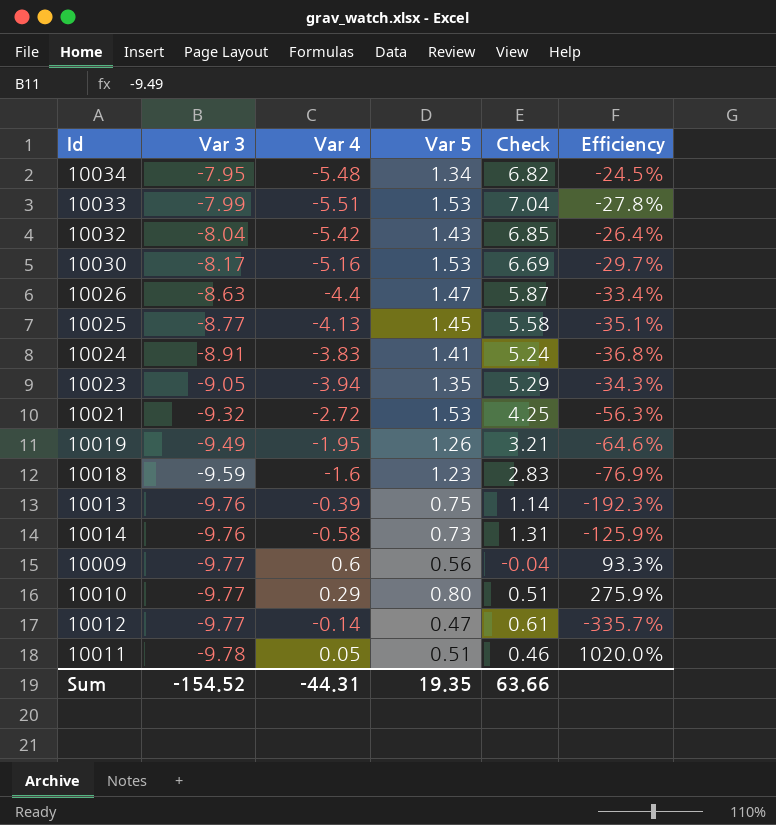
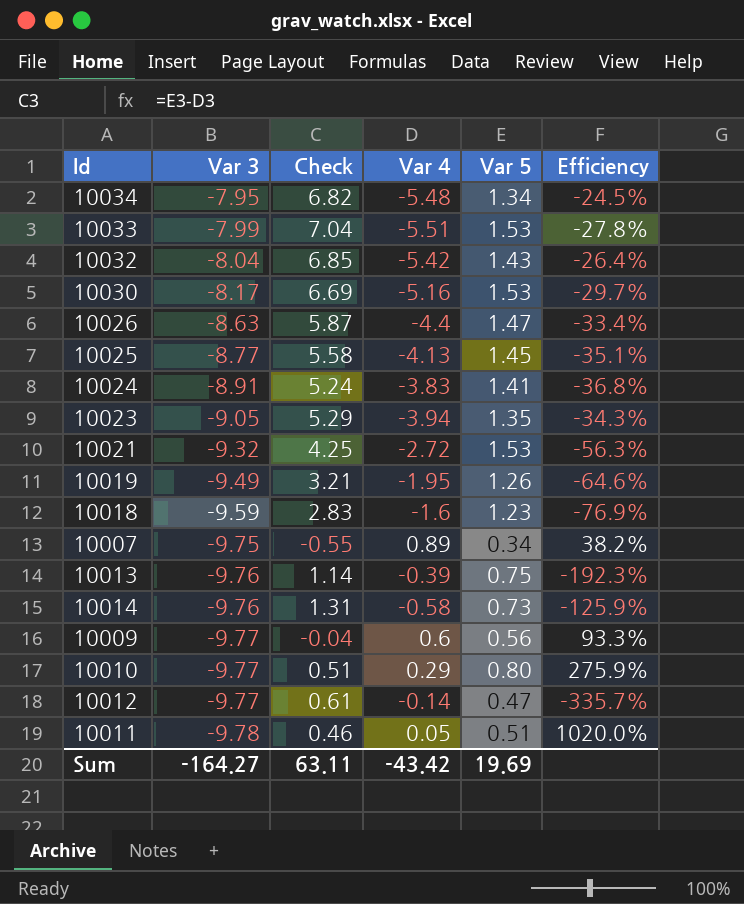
column Check | position: 5 -> 3
row 10007: none -> -9.75 | -0.55 | 0.89 | 0.34 | 38.2%
Sum | Var 3: -154.52 -> -164.27
Sum | Check: 63.66 -> 63.11
Sum | Var 4: -44.31 -> -43.42
Sum | Var 5: 19.35 -> 19.69

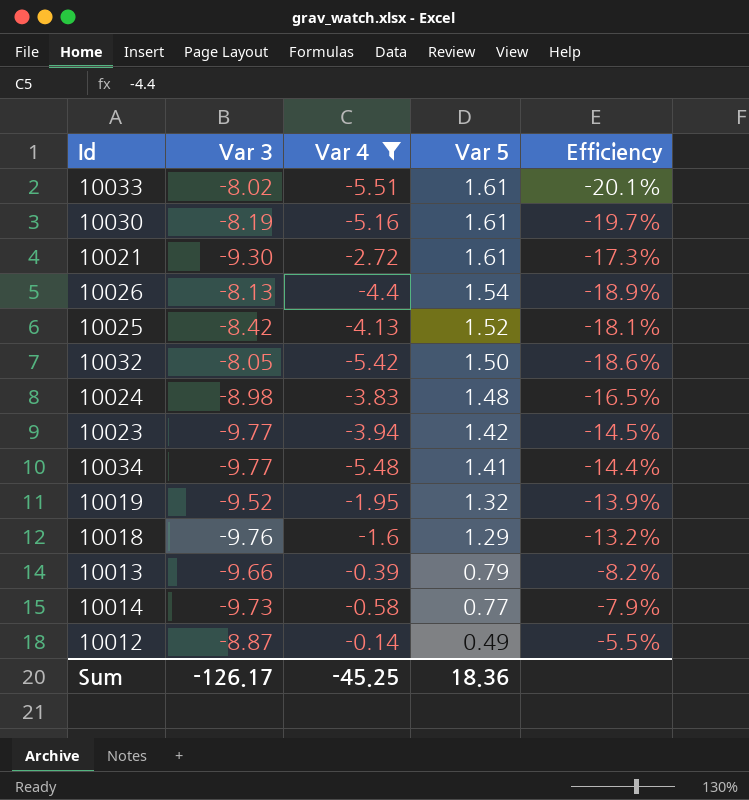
filter: none -> Var 4 <= -0.14
row order: Var 3 descending -> Var 5 descending
column Check | formula: [Var 5] - [Var 4] -> none
column Efficiency | formula: [Var 5] / [Var 4] -> [Var 5] / [Var 3]
10033 | Var 3: -7.99 -> -8.02
10033 | Var 5: 1.53 -> 1.61
10030 | Var 3: -8.17 -> -8.19
10030 | Var 5: 1.53 -> 1.61
10021 | Var 3: -9.32 -> -9.30
10021 | Var 5: 1.53 -> 1.61
10026 | Var 3: -8.63 -> -8.13
10026 | Var 5: 1.47 -> 1.54
10025 | Var 3: -8.77 -> -8.42
10025 | Var 5: 1.45 -> 1.52
10032 | Var 3: -8.04 -> -8.05
10032 | Var 5: 1.43 -> 1.50
10024 | Var 3: -8.91 -> -8.98
10024 | Var 5: 1.41 -> 1.48
10023 | Var 3: -9.05 -> -9.77
10023 | Var 5: 1.35 -> 1.42
10034 | Var 3: -7.95 -> -9.77
10034 | Var 5: 1.34 -> 1.41
10019 | Var 3: -9.49 -> -9.52
10019 | Var 5: 1.26 -> 1.32
10018 | Var 3: -9.59 -> -9.76
10018 | Var 5: 1.23 -> 1.29
10013 | Var 3: -9.76 -> -9.66
10013 | Var 5: 0.75 -> 0.79
10014 | Var 3: -9.76 -> -9.73
10014 | Var 5: 0.73 -> 0.77
10012 | Var 3: -9.77 -> -8.87
10012 | Var 5: 0.47 -> 0.49
Sum | Var 3: -164.27 -> -126.17
Sum | Var 4: -43.42 -> -45.25
Sum | Var 5: 19.69 -> 18.36

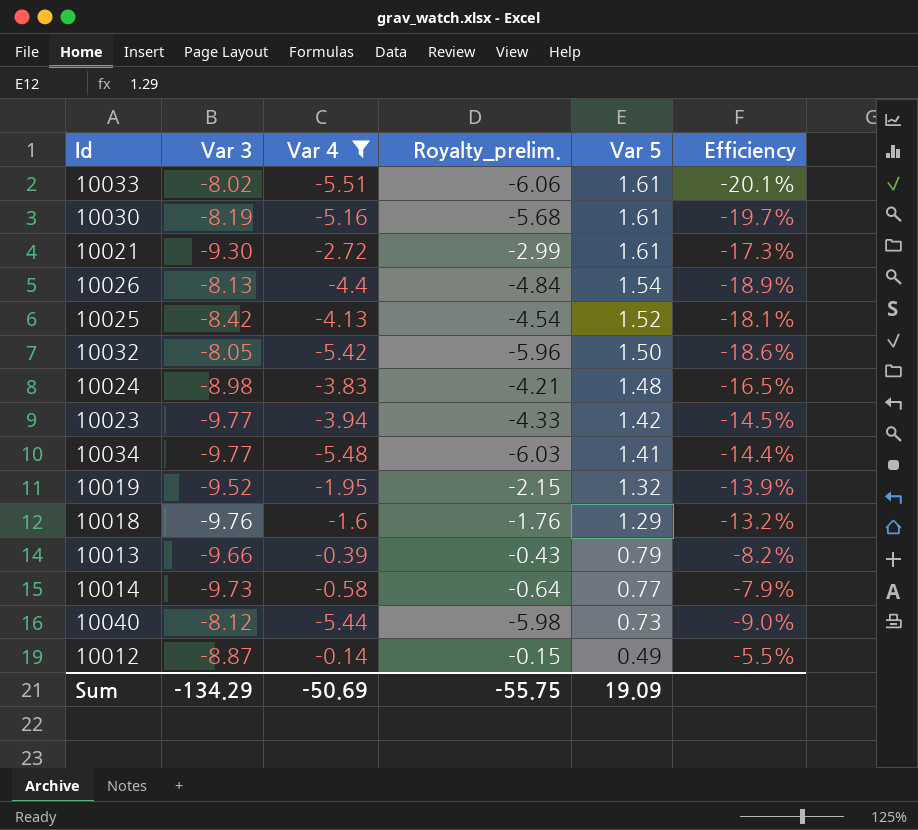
column Royalty_prelim. | formula: none -> [Var 4] * 1.1
row 10040: none -> -8.12 | -5.44 | -5.98 | 0.73 | -9.0%
Sum | Var 3: -126.17 -> -134.29
Sum | Var 4: -45.25 -> -50.69
Sum | Var 5: 18.36 -> 19.09

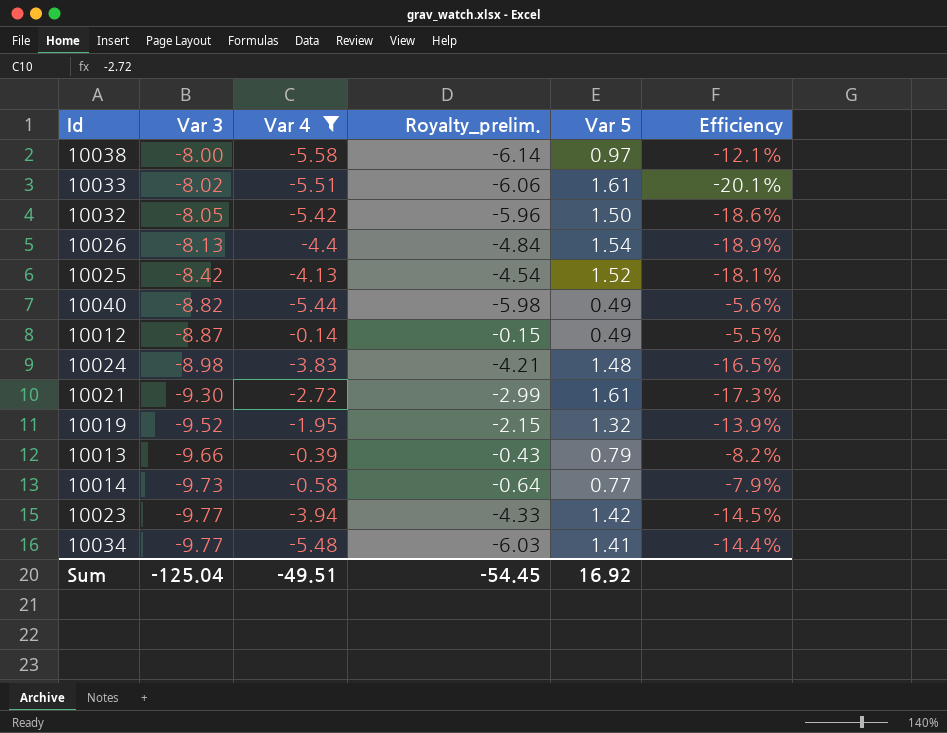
row order: Var 5 descending -> Var 3 descending
row 10030: -8.19 | -5.16 | -5.68 | 1.61 | -19.7% -> none
row 10018: -9.76 | -1.6 | -1.76 | 1.29 | -13.2% -> none
row 10038: none -> -8.00 | -5.58 | -6.14 | 0.97 | -12.1%
10040 | Var 3: -8.12 -> -8.82
10040 | Var 5: 0.73 -> 0.49
10040 | Efficiency: -9.0% -> -5.6%
Sum | Var 3: -134.29 -> -125.04
Sum | Var 4: -50.69 -> -49.51
Sum | Royalty_prelim.: -55.75 -> -54.45
Sum | Var 5: 19.09 -> 16.92

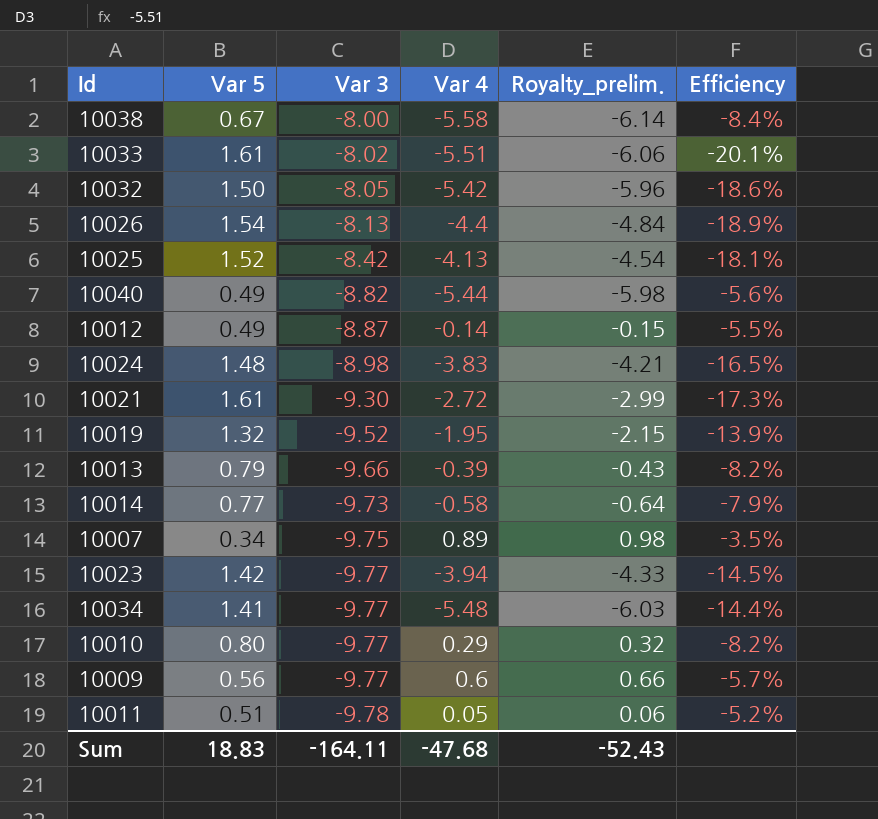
filter: Var 4 <= -0.14 -> none
column Var 5 | position: 5 -> 2
10038 | Var 5: 0.97 -> 0.67
10038 | Efficiency: -12.1% -> -8.4%
Sum | Var 5: 16.92 -> 18.83
Sum | Var 3: -125.04 -> -164.11
Sum | Var 4: -49.51 -> -47.68
Sum | Royalty_prelim.: -54.45 -> -52.43

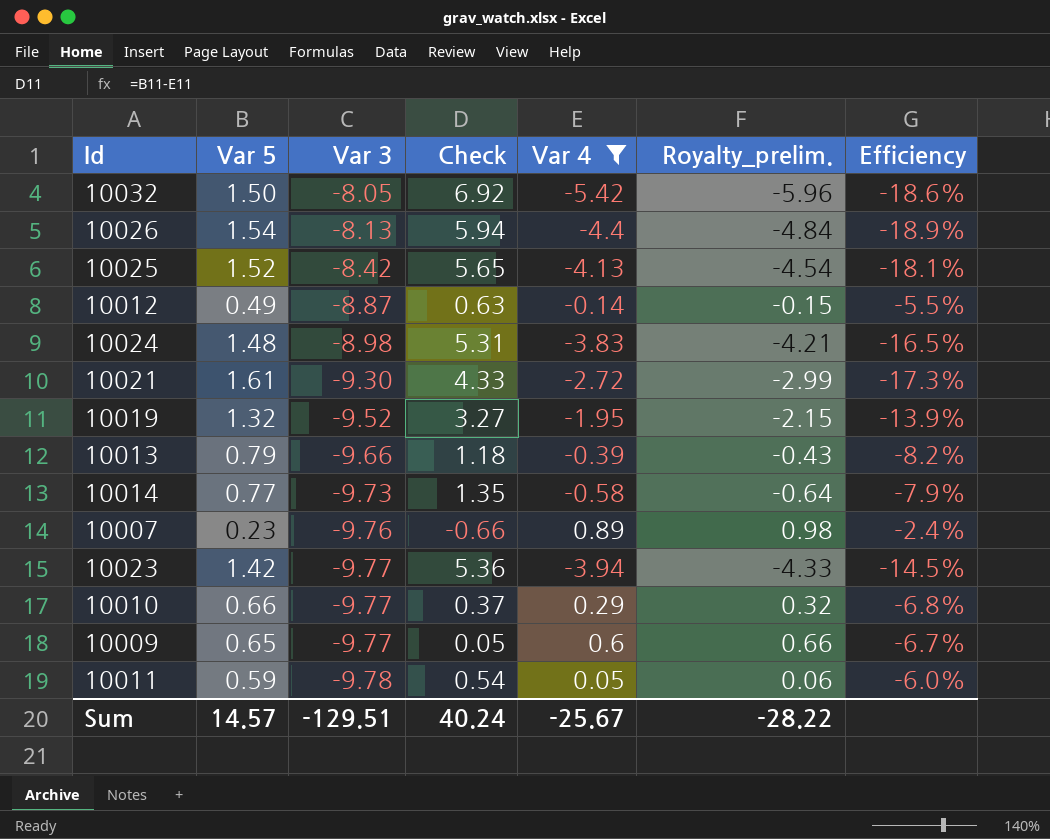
filter: none -> Var 4 >= -5.42
column Check | formula: none -> [Var 5] - [Var 4]
10007 | Var 5: 0.34 -> 0.23
10007 | Var 3: -9.75 -> -9.76
10007 | Efficiency: -3.5% -> -2.4%
10010 | Var 5: 0.80 -> 0.66
10010 | Efficiency: -8.2% -> -6.8%
10009 | Var 5: 0.56 -> 0.65
10009 | Efficiency: -5.7% -> -6.7%
10011 | Var 5: 0.51 -> 0.59
10011 | Efficiency: -5.2% -> -6.0%
Sum | Var 5: 18.83 -> 14.57
Sum | Var 3: -164.11 -> -129.51
Sum | Var 4: -47.68 -> -25.67
Sum | Royalty_prelim.: -52.43 -> -28.22

